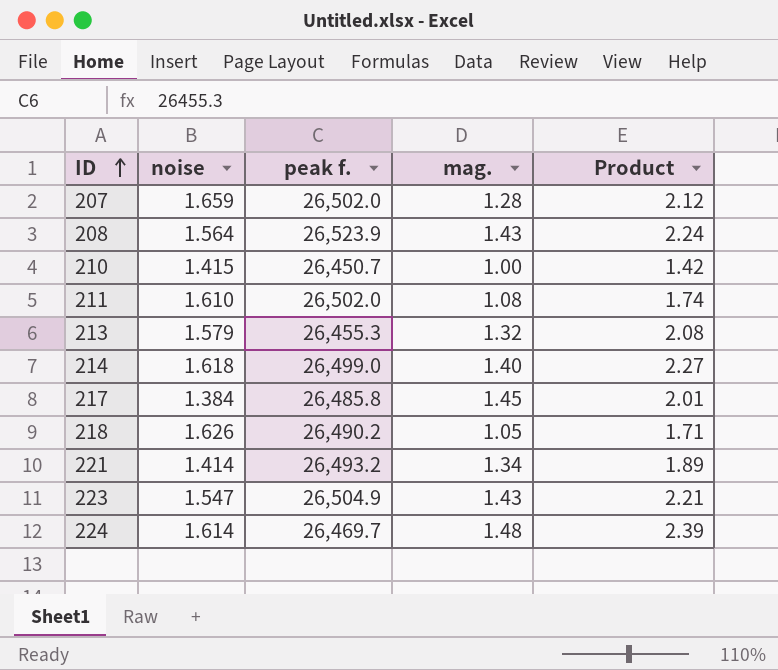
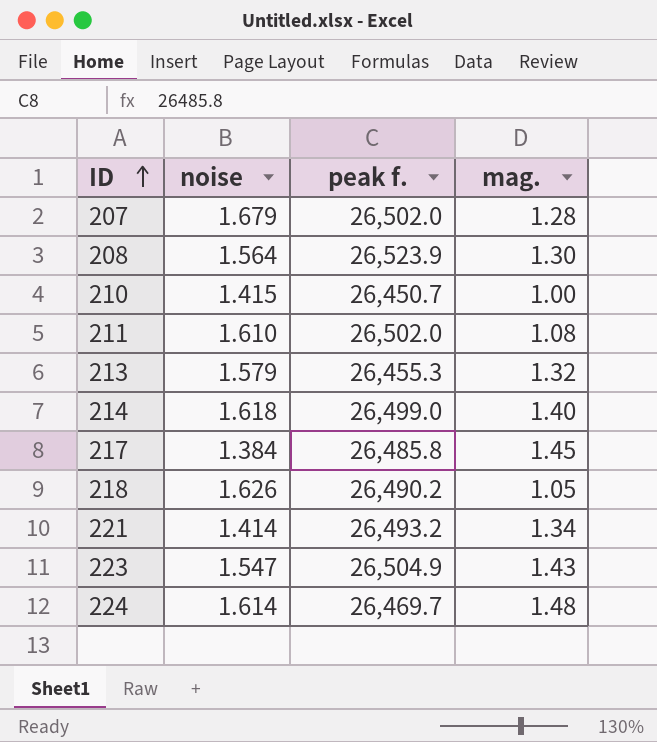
column Product | formula: [noise] * [mag.] -> none
207 | noise: 1.659 -> 1.679
208 | mag.: 1.43 -> 1.30

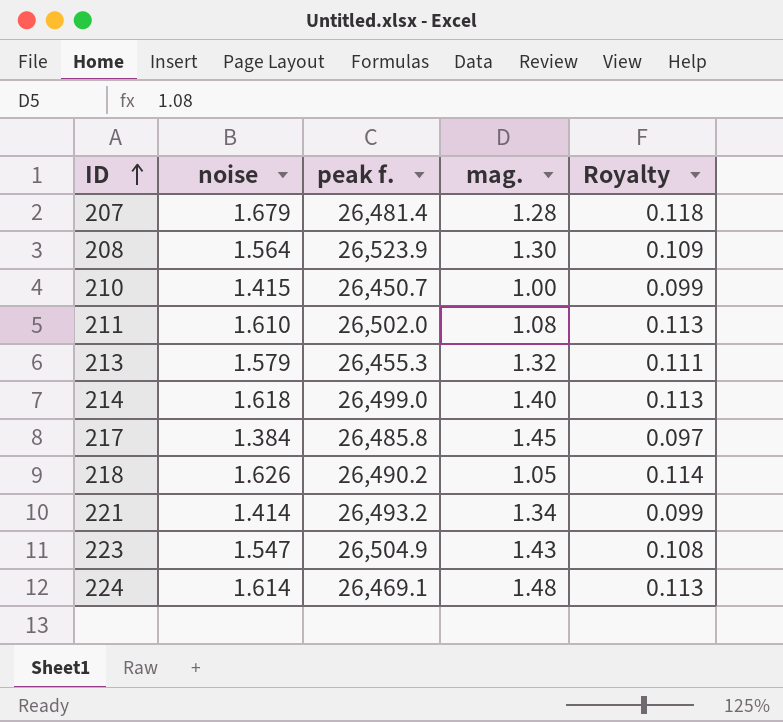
column Royalty | formula: none -> [noise] * 0.07
207 | peak f.: 26,502.0 -> 26,481.4
224 | peak f.: 26,469.7 -> 26,469.1

